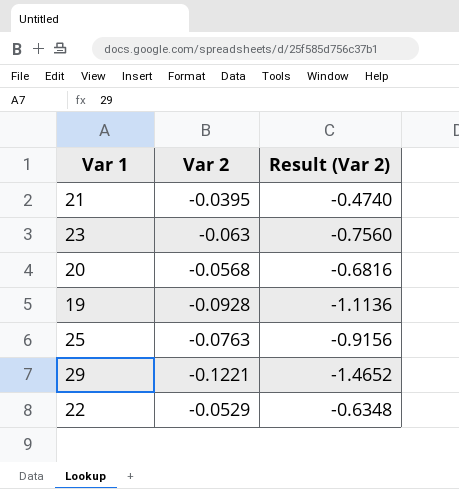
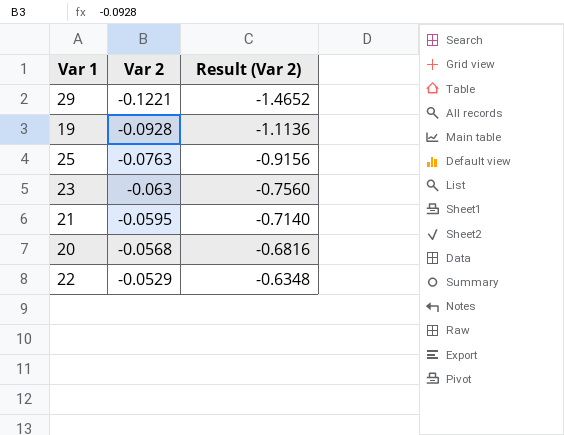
row order: none -> Var 2 ascending
21 | Var 2: -0.0395 -> -0.0595
21 | Result (Var 2): -0.4740 -> -0.7140

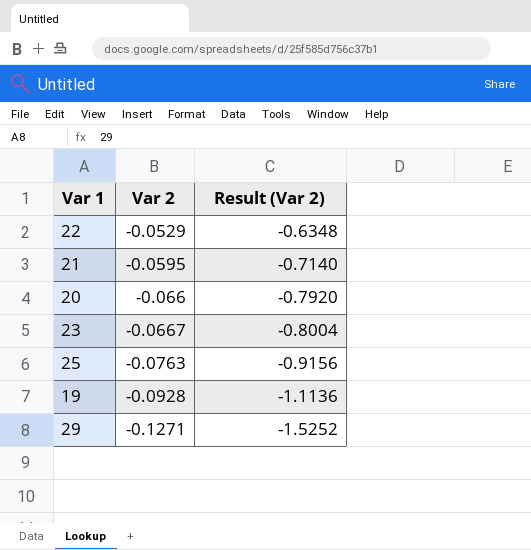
row order: Var 2 ascending -> Var 2 descending
20 | Var 2: -0.0568 -> -0.066
20 | Result (Var 2): -0.6816 -> -0.7920
23 | Var 2: -0.063 -> -0.0667
23 | Result (Var 2): -0.7560 -> -0.8004
29 | Var 2: -0.1221 -> -0.1271
29 | Result (Var 2): -1.4652 -> -1.5252

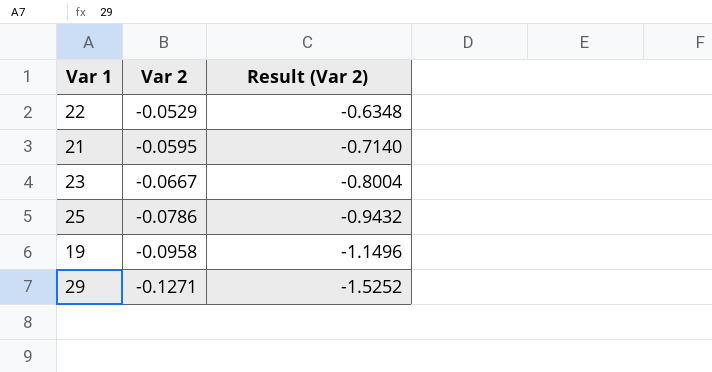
row 20: -0.066 | -0.7920 -> none
25 | Var 2: -0.0763 -> -0.0786
25 | Result (Var 2): -0.9156 -> -0.9432
19 | Var 2: -0.0928 -> -0.0958
19 | Result (Var 2): -1.1136 -> -1.1496

